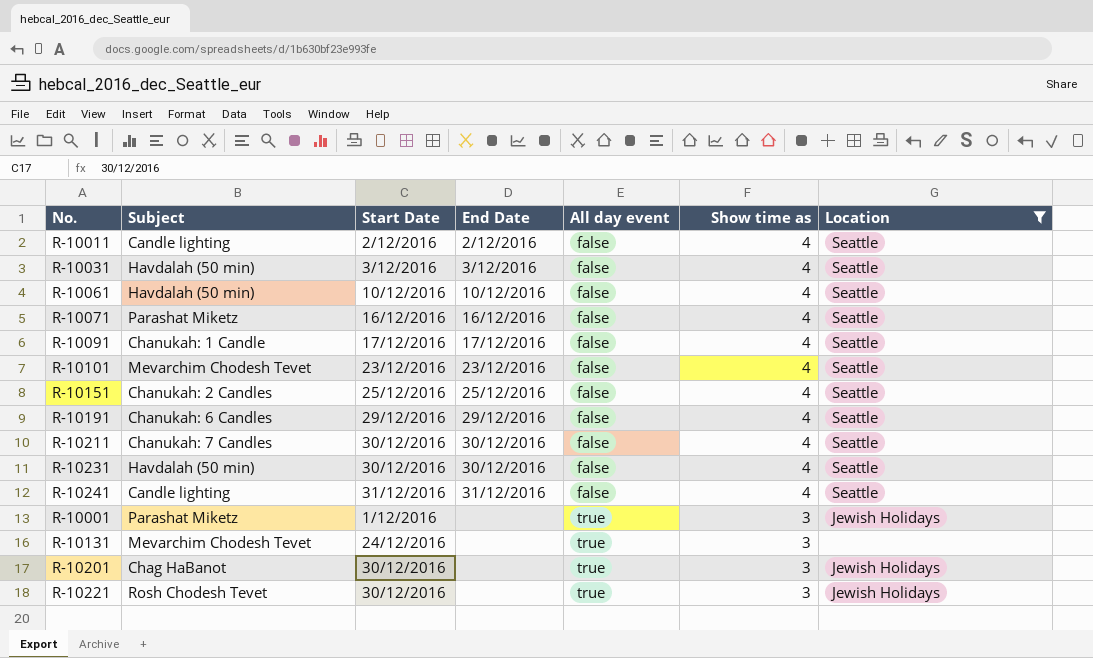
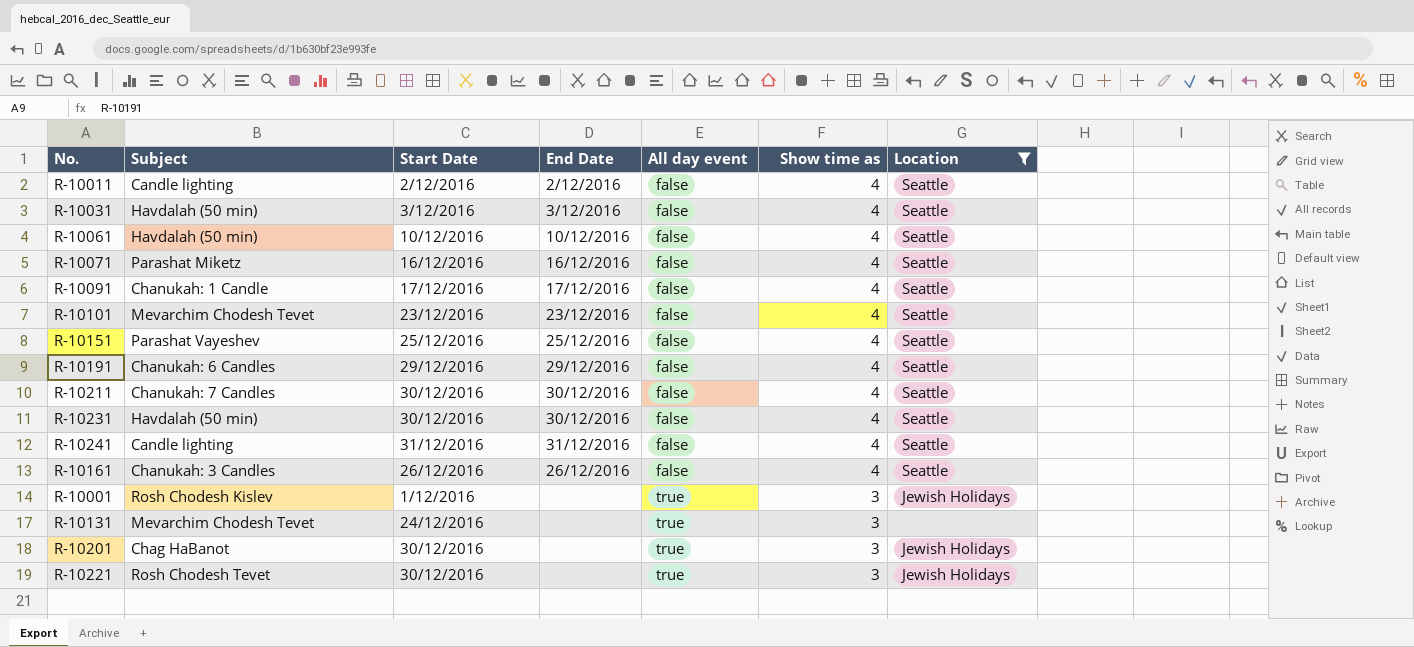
R-10151 | Subject: Chanukah: 2 Candles -> Parashat Vayeshev
row R-10161: none -> Chanukah: 3 Candles | 26/12/2016 | 26/12/2016 | false | 4 | Seattle
R-10001 | Subject: Parashat Miketz -> Rosh Chodesh Kislev

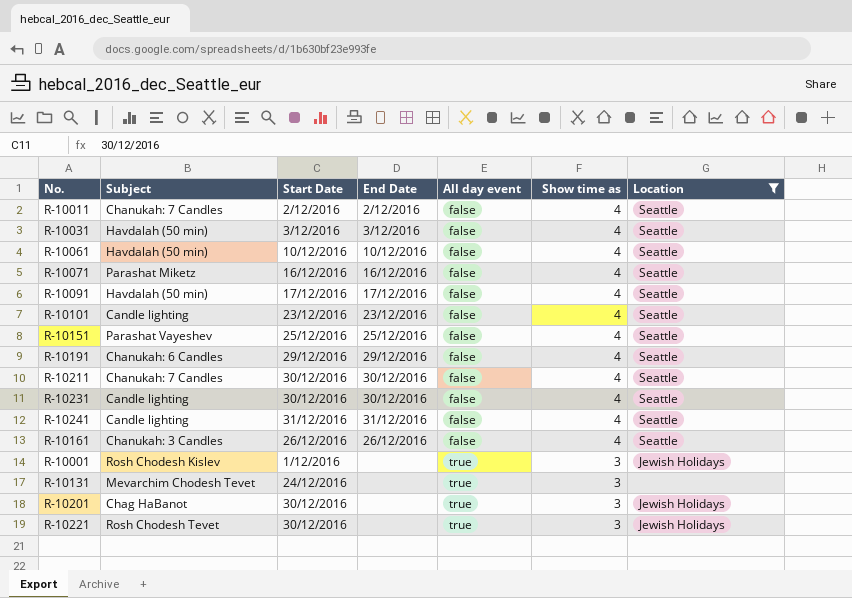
R-10011 | Subject: Candle lighting -> Chanukah: 7 Candles
R-10091 | Subject: Chanukah: 1 Candle -> Havdalah (50 min)
R-10101 | Subject: Mevarchim Chodesh Tevet -> Candle lighting
R-10231 | Subject: Havdalah (50 min) -> Candle lighting

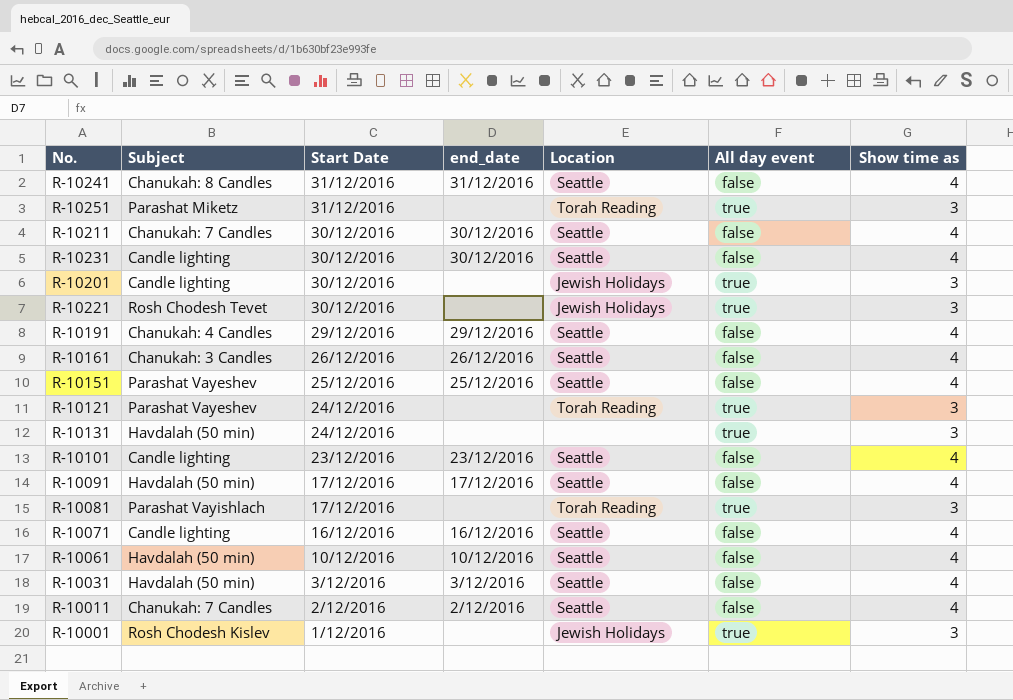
filter: Location != Torah Reading -> none
row order: All day event ascending -> Start Date descending
column name: End Date -> end_date
column Location | position: 7 -> 5
R-10241 | Subject: Candle lighting -> Chanukah: 8 Candles
R-10201 | Subject: Chag HaBanot -> Candle lighting
R-10191 | Subject: Chanukah: 6 Candles -> Chanukah: 4 Candles
R-10131 | Subject: Mevarchim Chodesh Tevet -> Havdalah (50 min)
R-10071 | Subject: Parashat Miketz -> Candle lighting

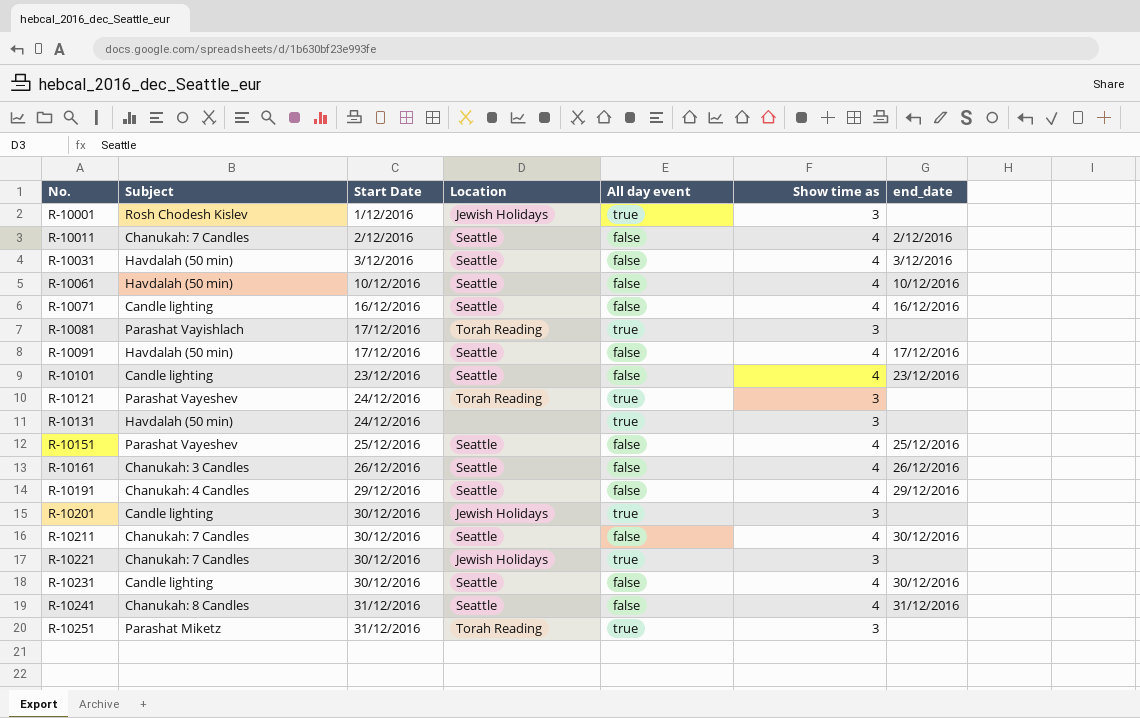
row order: Start Date descending -> No. ascending
column end_date | position: 4 -> 7
R-10221 | Subject: Rosh Chodesh Tevet -> Chanukah: 7 Candles

